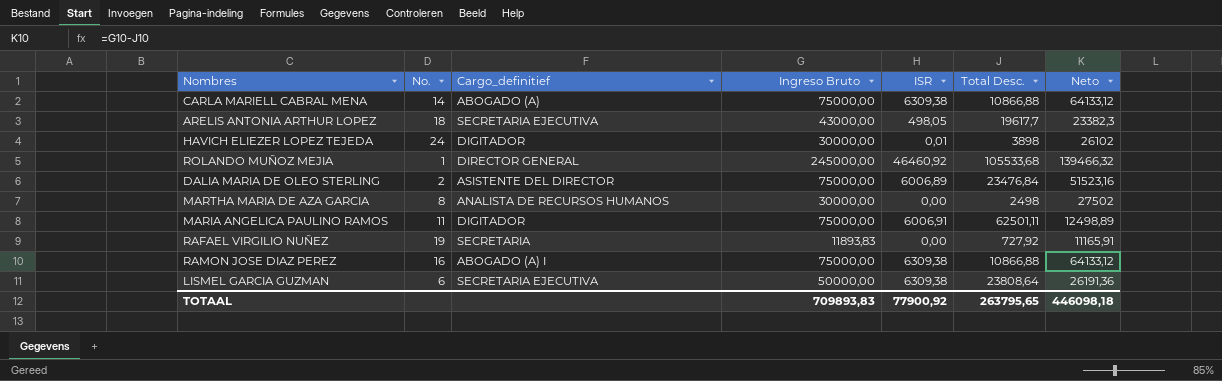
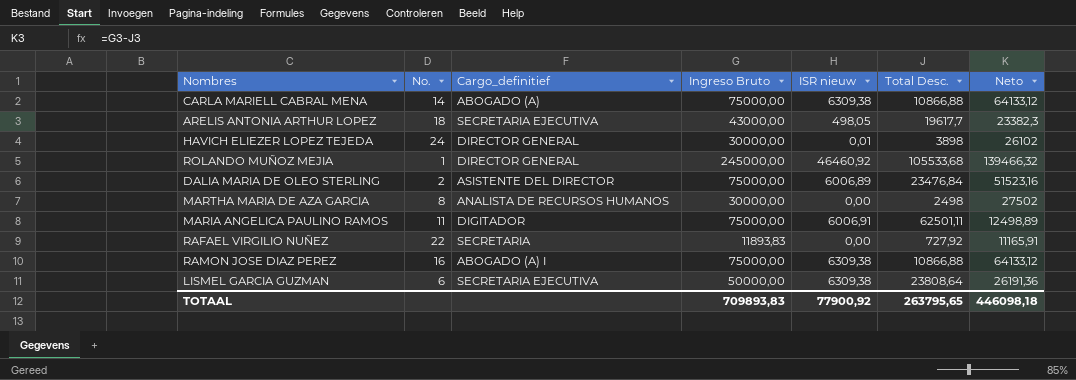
column name: ISR -> ISR nieuw
HAVICH ELIEZER LOPEZ TEJEDA | Cargo_definitief: DIGITADOR -> DIRECTOR GENERAL
RAFAEL VIRGILIO NUÑEZ | No.: 19 -> 22

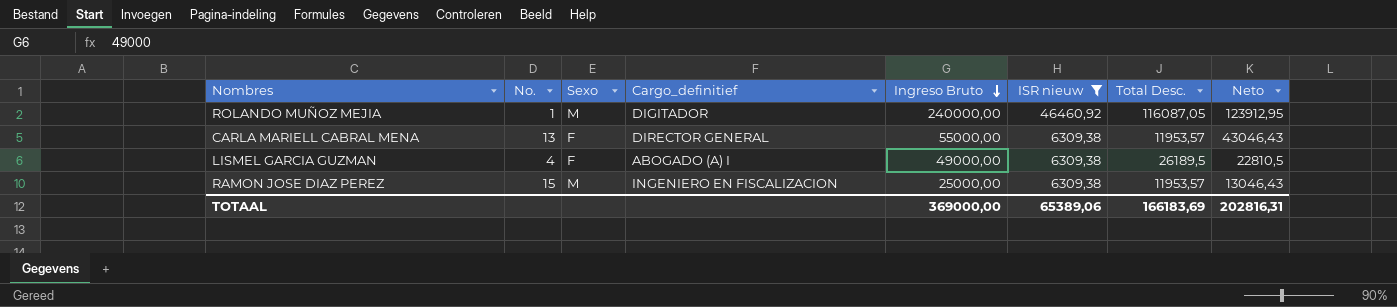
filter: none -> ISR nieuw >= 6309,38
row order: none -> Ingreso Bruto descending
column Sexo | position: none -> 3
ROLANDO MUÑOZ MEJIA | Cargo_definitief: DIRECTOR GENERAL -> DIGITADOR
ROLANDO MUÑOZ MEJIA | Ingreso Bruto: 245000,00 -> 240000,00
ROLANDO MUÑOZ MEJIA | Total Desc.: 105533,68 -> 116087,05
ROLANDO MUÑOZ MEJIA | Neto: 139466,32 -> 123912,95
CARLA MARIELL CABRAL MENA | No.: 14 -> 13
CARLA MARIELL CABRAL MENA | Cargo_definitief: ABOGADO (A) -> DIRECTOR GENERAL
CARLA MARIELL CABRAL MENA | Ingreso Bruto: 75000,00 -> 55000,00
CARLA MARIELL CABRAL MENA | Total Desc.: 10866,88 -> 11953,57
CARLA MARIELL CABRAL MENA | Neto: 64133,12 -> 43046,43
LISMEL GARCIA GUZMAN | No.: 6 -> 4
LISMEL GARCIA GUZMAN | Cargo_definitief: SECRETARIA EJECUTIVA -> ABOGADO (A) I
LISMEL GARCIA GUZMAN | Ingreso Bruto: 50000,00 -> 49000,00
LISMEL GARCIA GUZMAN | Total Desc.: 23808,64 -> 26189,5
LISMEL GARCIA GUZMAN | Neto: 26191,36 -> 22810,5
RAMON JOSE DIAZ PEREZ | No.: 16 -> 15
RAMON JOSE DIAZ PEREZ | Cargo_definitief: ABOGADO (A) I -> INGENIERO EN FISCALIZACION
RAMON JOSE DIAZ PEREZ | Ingreso Bruto: 75000,00 -> 25000,00
RAMON JOSE DIAZ PEREZ | Total Desc.: 10866,88 -> 11953,57
RAMON JOSE DIAZ PEREZ | Neto: 64133,12 -> 13046,43
TOTAAL | Ingreso Bruto: 709893,83 -> 369000,00
TOTAAL | ISR nieuw: 77900,92 -> 65389,06
TOTAAL | Total Desc.: 263795,65 -> 166183,69
TOTAAL | Neto: 446098,18 -> 202816,31

